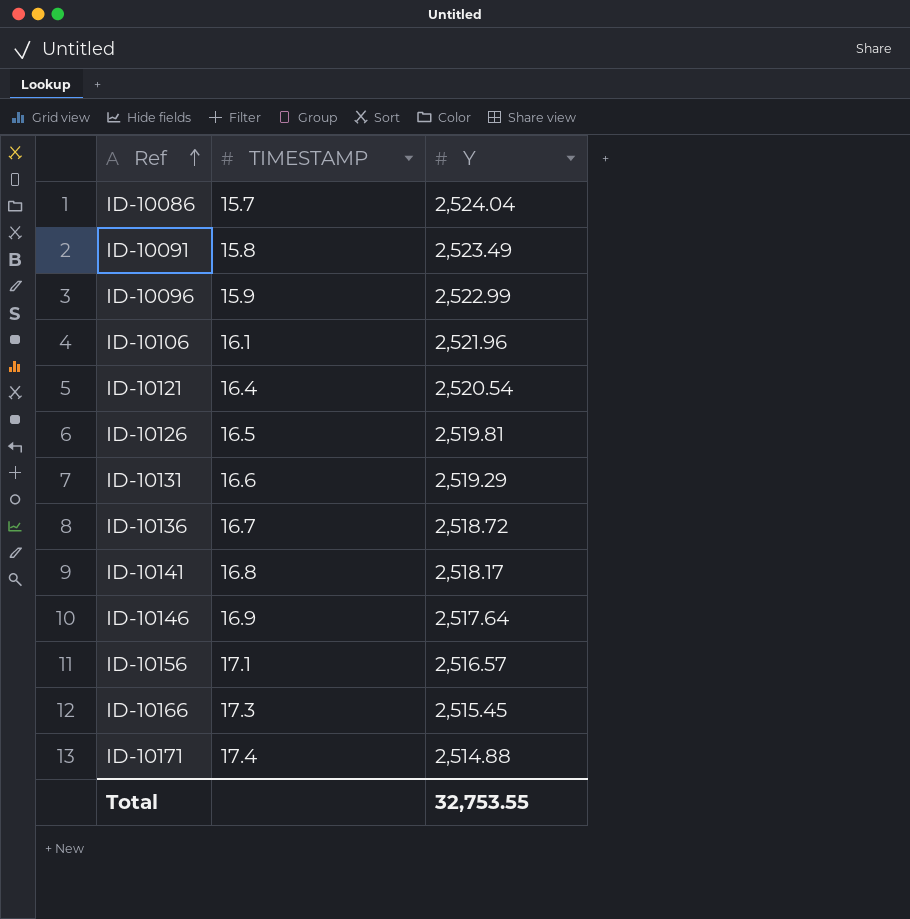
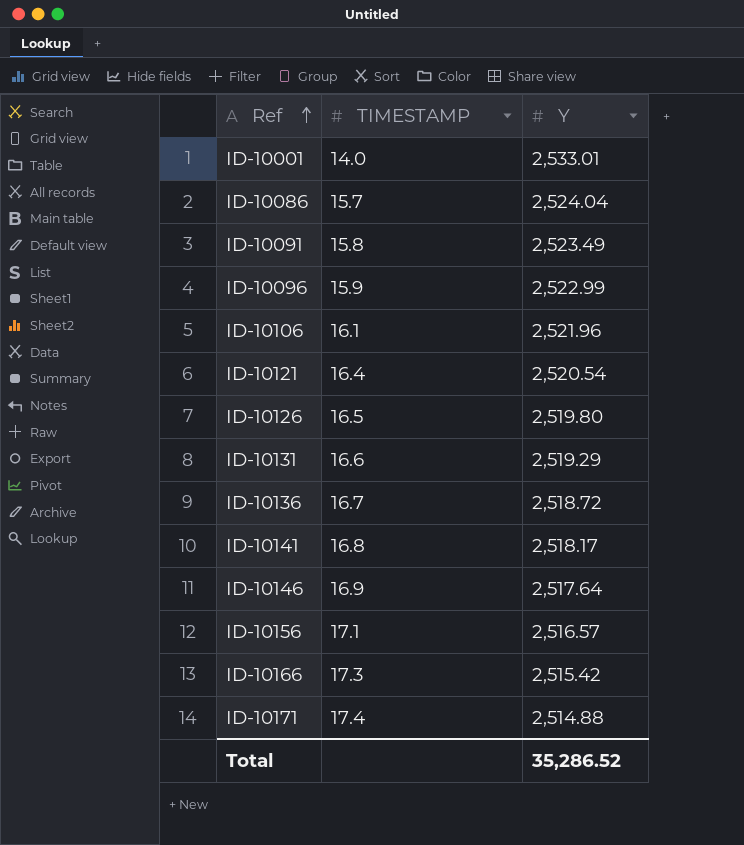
row ID-10001: none -> 14.0 | 2,533.01
ID-10126 | Y: 2,519.81 -> 2,519.80
ID-10166 | Y: 2,515.45 -> 2,515.42
Total | Y: 32,753.55 -> 35,286.52

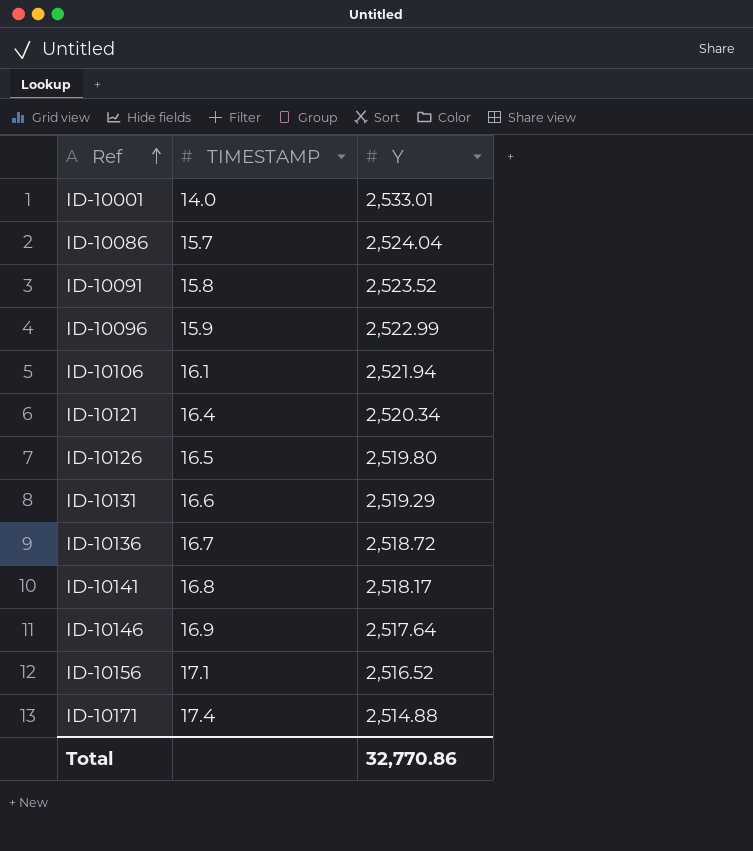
row ID-10166: 17.3 | 2,515.42 -> none
ID-10091 | Y: 2,523.49 -> 2,523.52
ID-10106 | Y: 2,521.96 -> 2,521.94
ID-10121 | Y: 2,520.54 -> 2,520.34
ID-10156 | Y: 2,516.57 -> 2,516.52
Total | Y: 35,286.52 -> 32,770.86

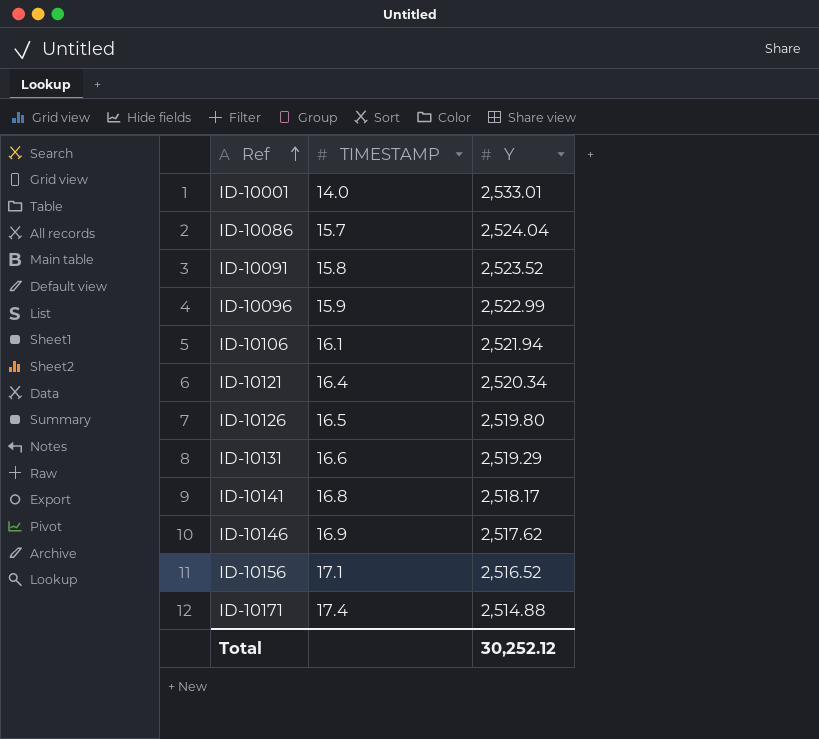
row ID-10136: 16.7 | 2,518.72 -> none
ID-10146 | Y: 2,517.64 -> 2,517.62
Total | Y: 32,770.86 -> 30,252.12

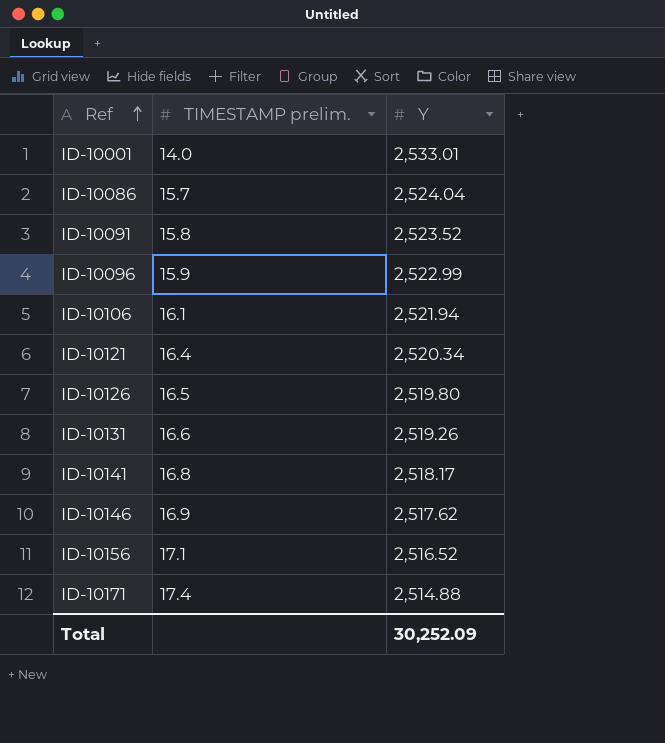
column name: TIMESTAMP -> TIMESTAMP prelim.
ID-10131 | Y: 2,519.29 -> 2,519.26
Total | Y: 30,252.12 -> 30,252.09

